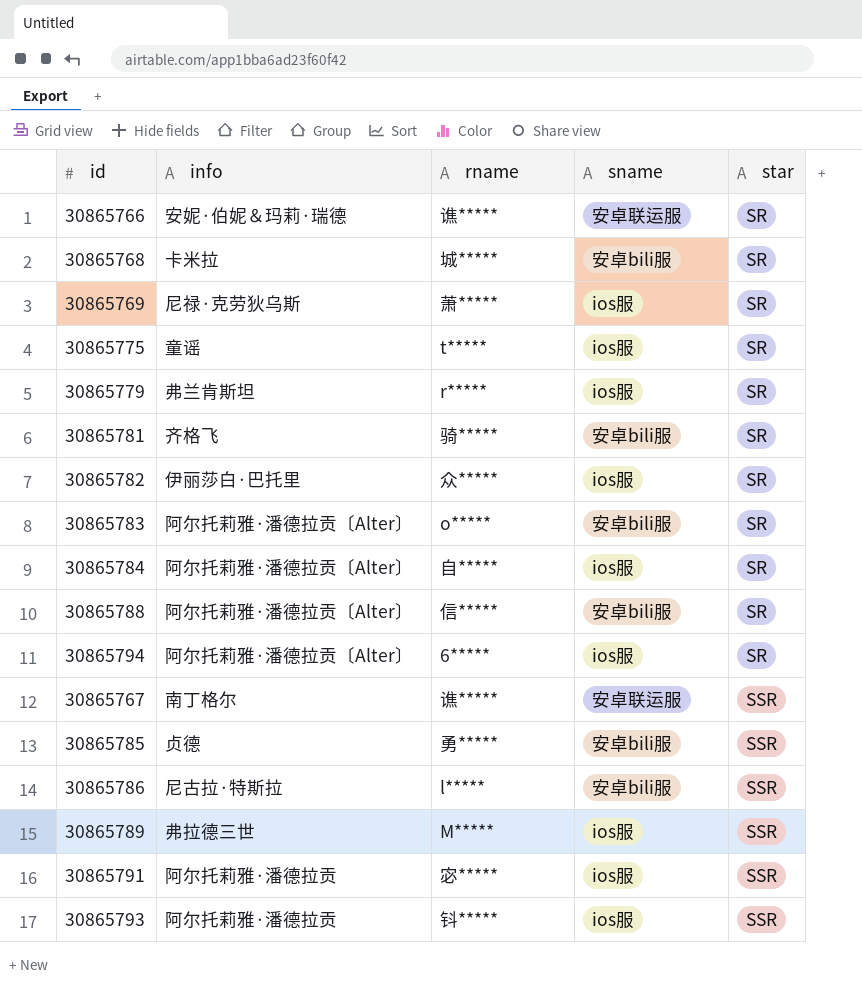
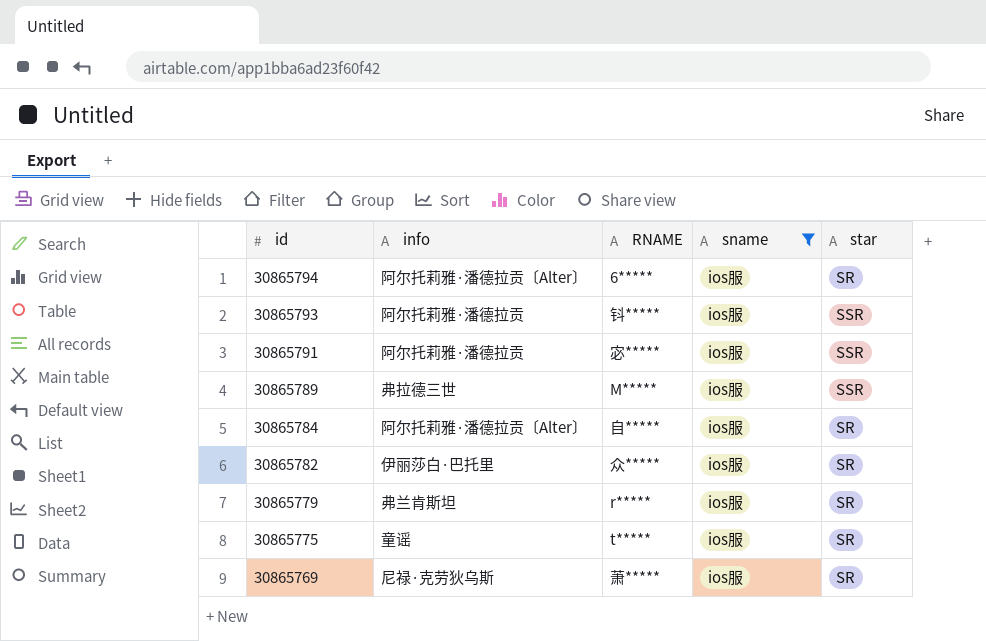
filter: none -> sname = ios服
row order: star ascending -> id descending
column name: rname -> RNAME

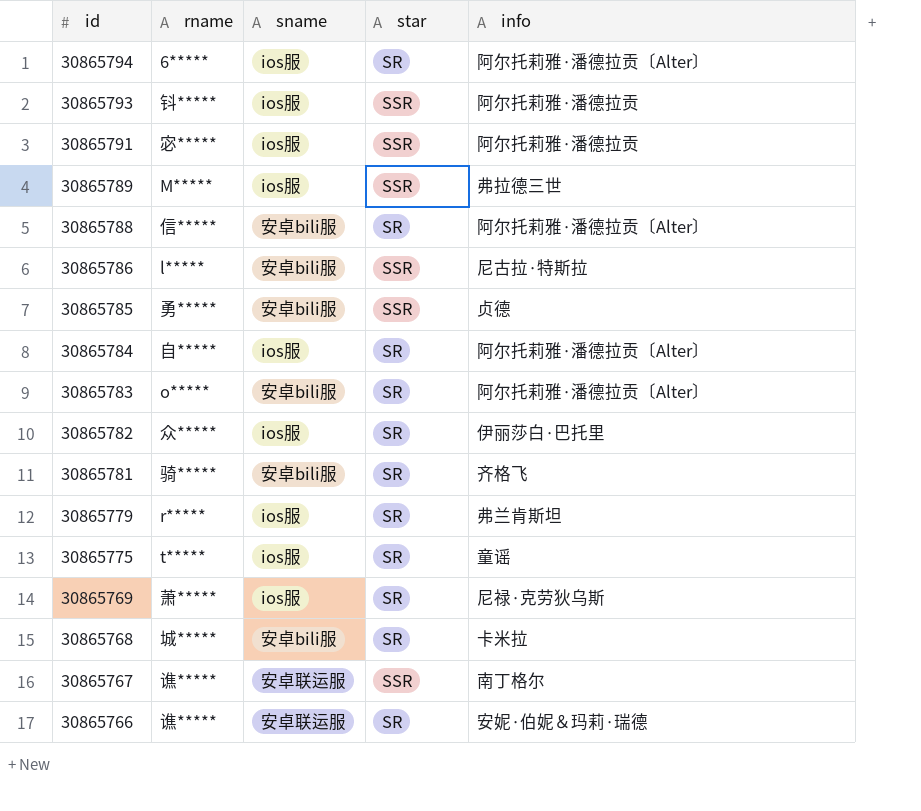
filter: sname = ios服 -> none
column name: RNAME -> rname
column info | position: 2 -> 5

